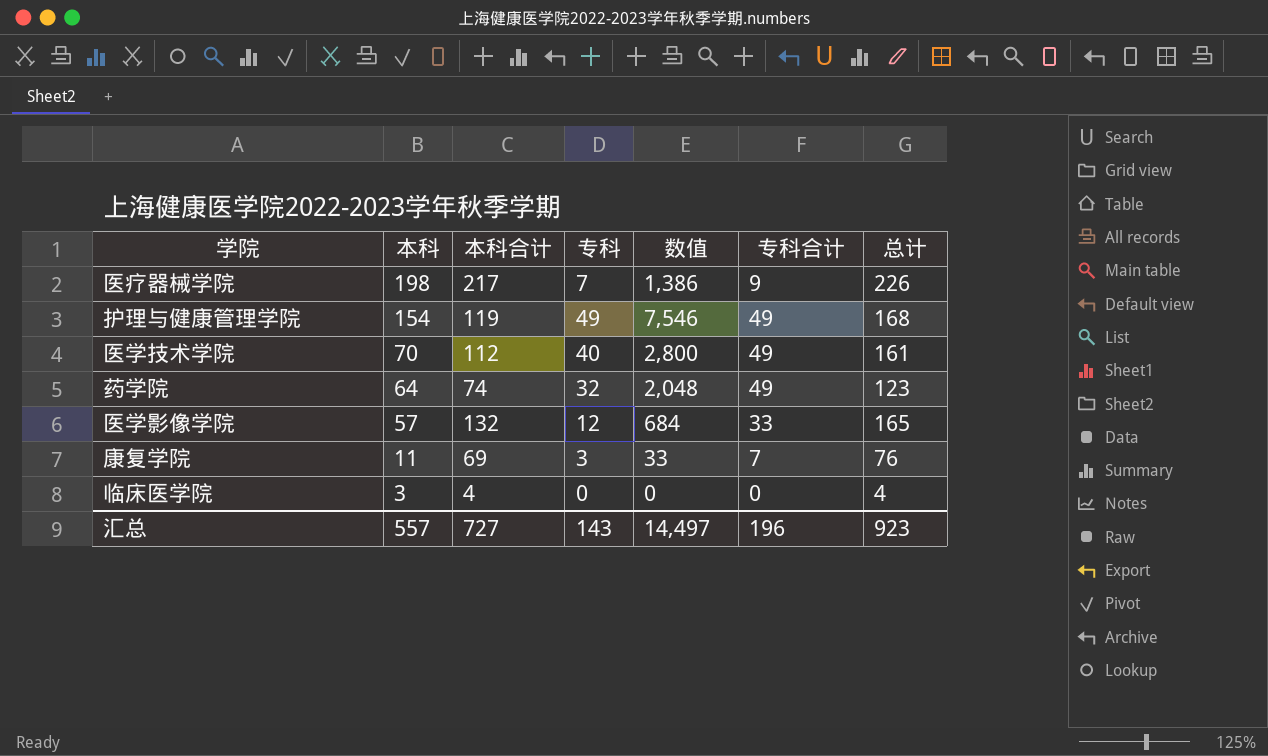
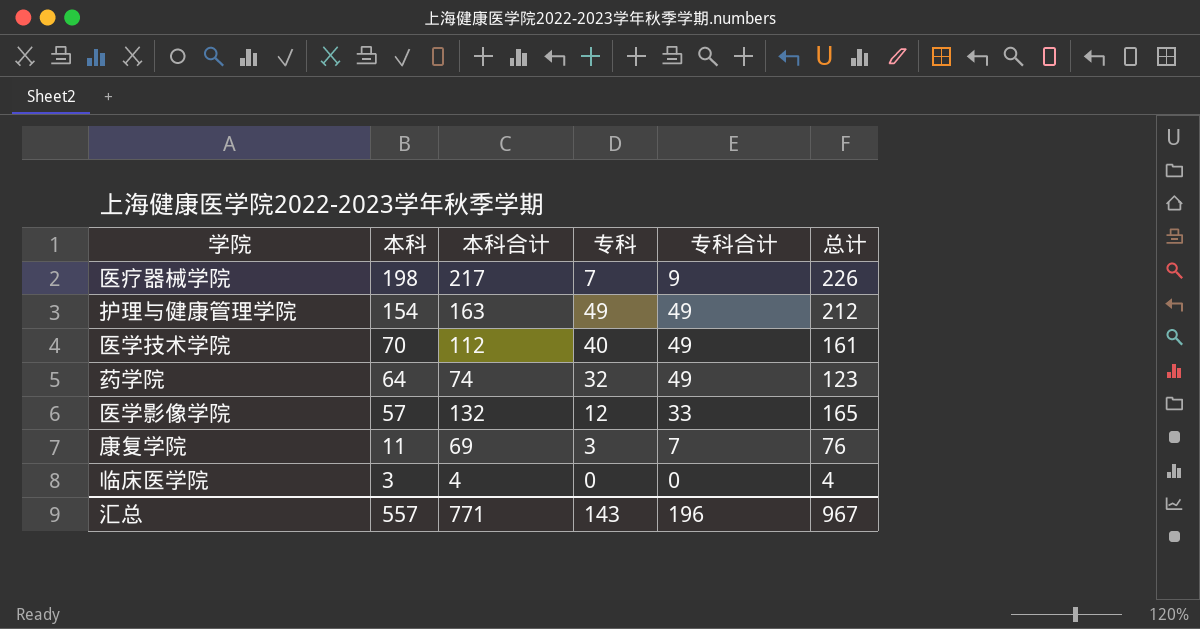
column 数值 | formula: [本科] * [专科] -> none
护理与健康管理学院 | 本科合计: 119 -> 163
护理与健康管理学院 | 总计: 168 -> 212
汇总 | 本科合计: 727 -> 771
汇总 | 总计: 923 -> 967

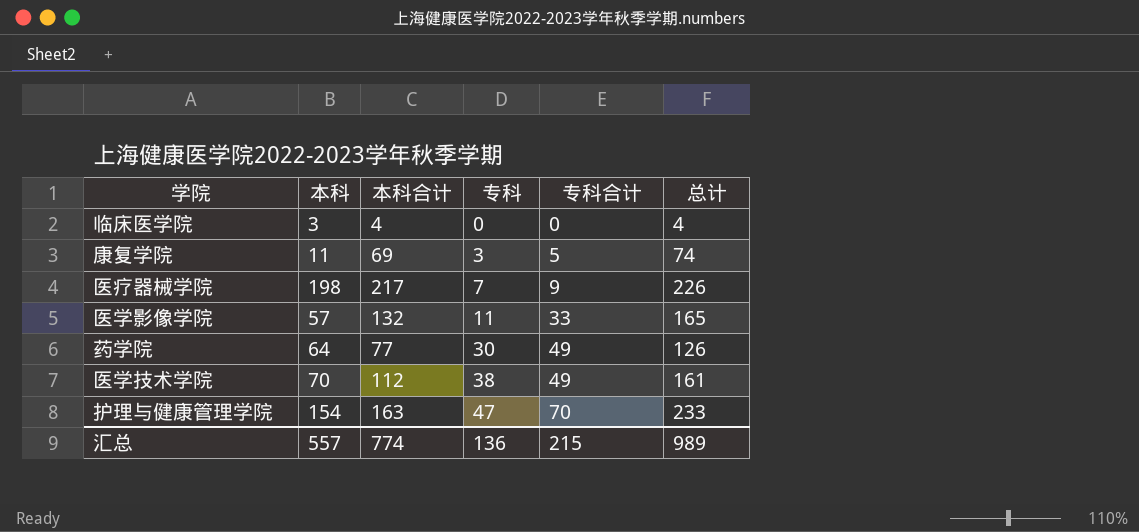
row order: 本科 descending -> 专科 ascending
康复学院 | 专科合计: 7 -> 5
康复学院 | 总计: 76 -> 74
医学影像学院 | 专科: 12 -> 11
药学院 | 本科合计: 74 -> 77
药学院 | 专科: 32 -> 30
药学院 | 总计: 123 -> 126
医学技术学院 | 专科: 40 -> 38
护理与健康管理学院 | 专科: 49 -> 47
护理与健康管理学院 | 专科合计: 49 -> 70
护理与健康管理学院 | 总计: 212 -> 233
汇总 | 本科合计: 771 -> 774
汇总 | 专科: 143 -> 136
汇总 | 专科合计: 196 -> 215
汇总 | 总计: 967 -> 989

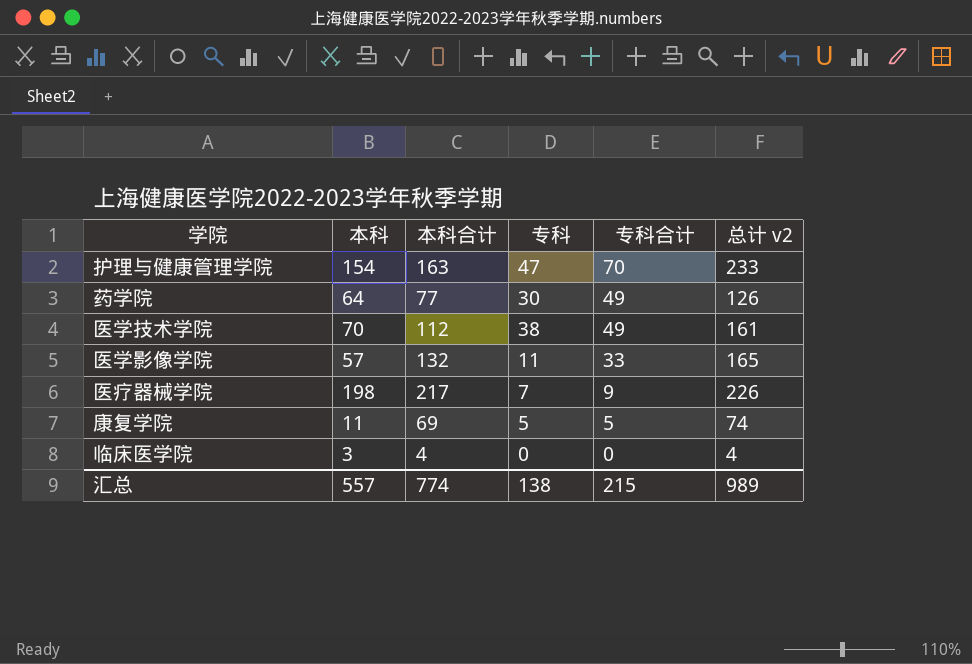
row order: 专科 ascending -> 专科合计 descending
column name: 总计 -> 总计 v2
康复学院 | 专科: 3 -> 5
汇总 | 专科: 136 -> 138

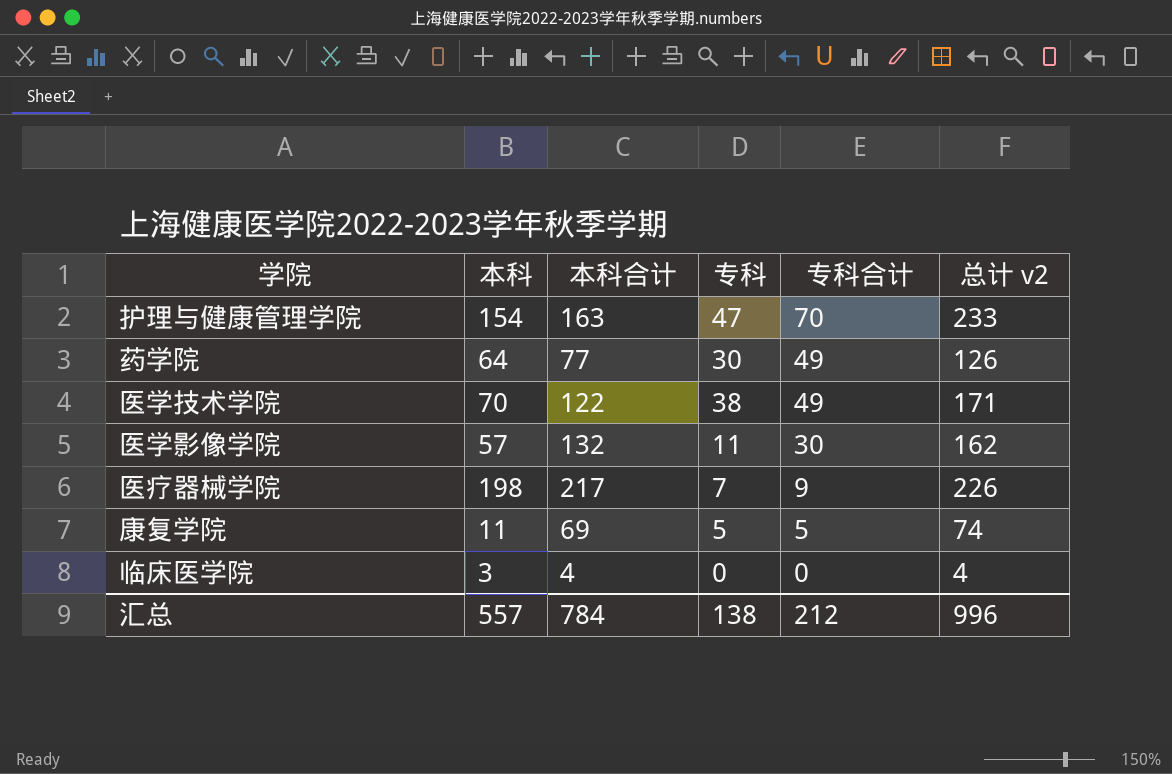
医学技术学院 | 本科合计: 112 -> 122
医学技术学院 | 总计 v2: 161 -> 171
医学影像学院 | 专科合计: 33 -> 30
医学影像学院 | 总计 v2: 165 -> 162
汇总 | 本科合计: 774 -> 784
汇总 | 专科合计: 215 -> 212
汇总 | 总计 v2: 989 -> 996

